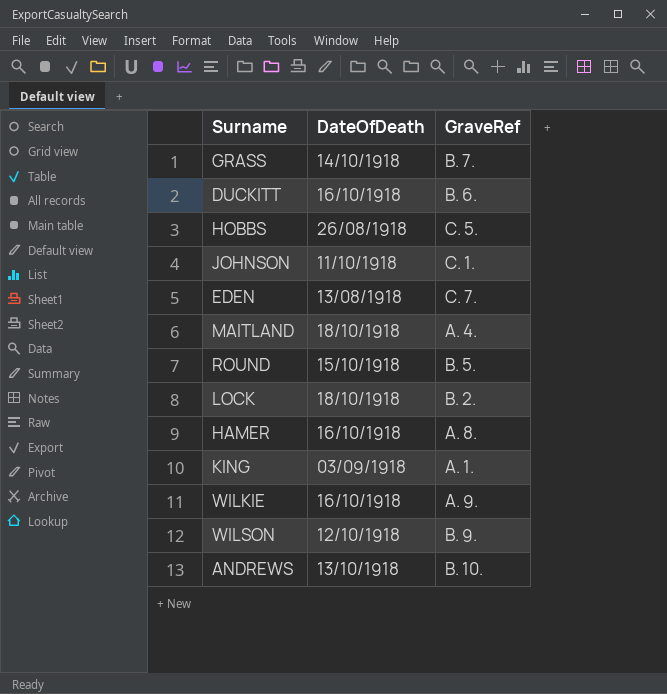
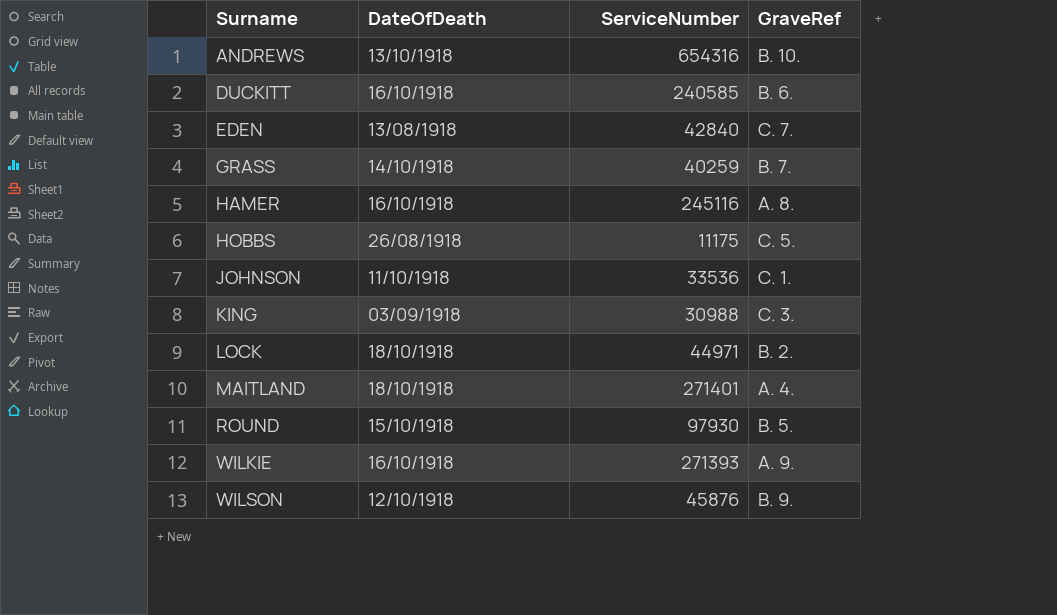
row order: none -> Surname ascending
column ServiceNumber | position: none -> 3
KING | GraveRef: A. 1. -> C. 3.

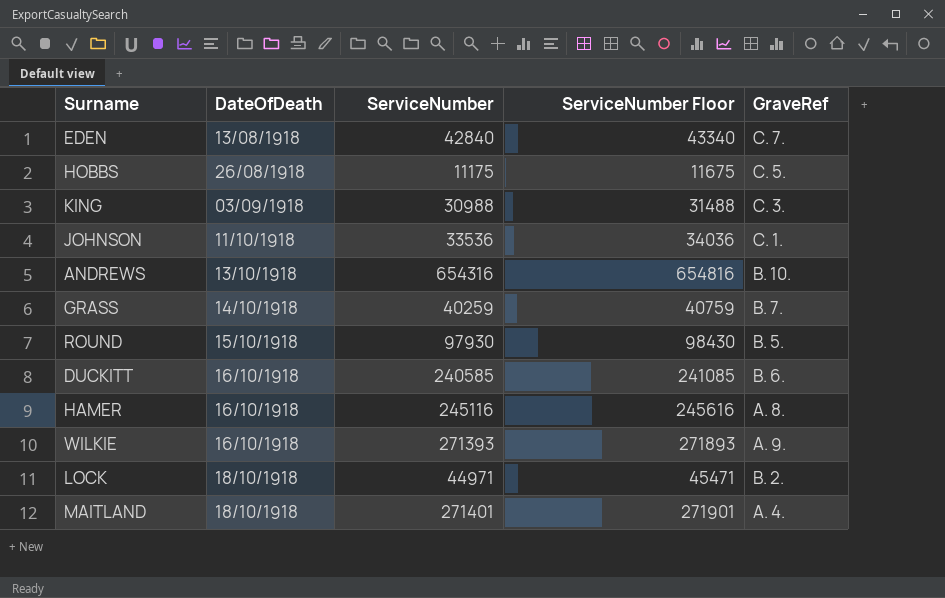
row order: Surname ascending -> DateOfDeath ascending
column ServiceNumber Floor | formula: none -> [ServiceNumber] + 500
row WILSON: 12/10/1918 | 45876 | B. 9. -> none

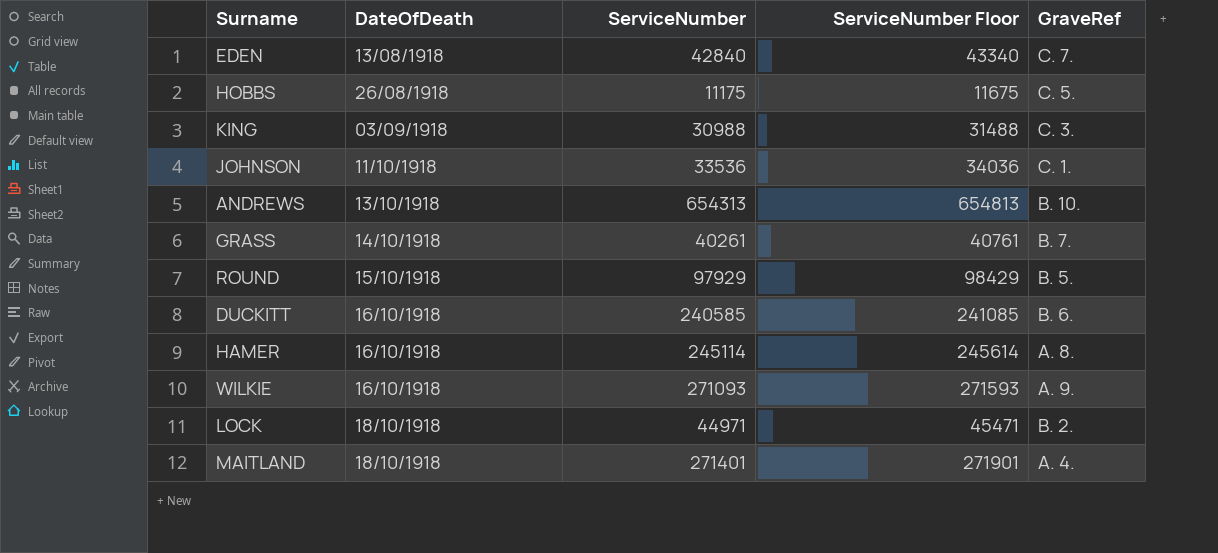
ANDREWS | ServiceNumber: 654316 -> 654313
ANDREWS | ServiceNumber Floor: 654816 -> 654813
GRASS | ServiceNumber: 40259 -> 40261
GRASS | ServiceNumber Floor: 40759 -> 40761
ROUND | ServiceNumber: 97930 -> 97929
ROUND | ServiceNumber Floor: 98430 -> 98429
HAMER | ServiceNumber: 245116 -> 245114
HAMER | ServiceNumber Floor: 245616 -> 245614
WILKIE | ServiceNumber: 271393 -> 271093
WILKIE | ServiceNumber Floor: 271893 -> 271593

